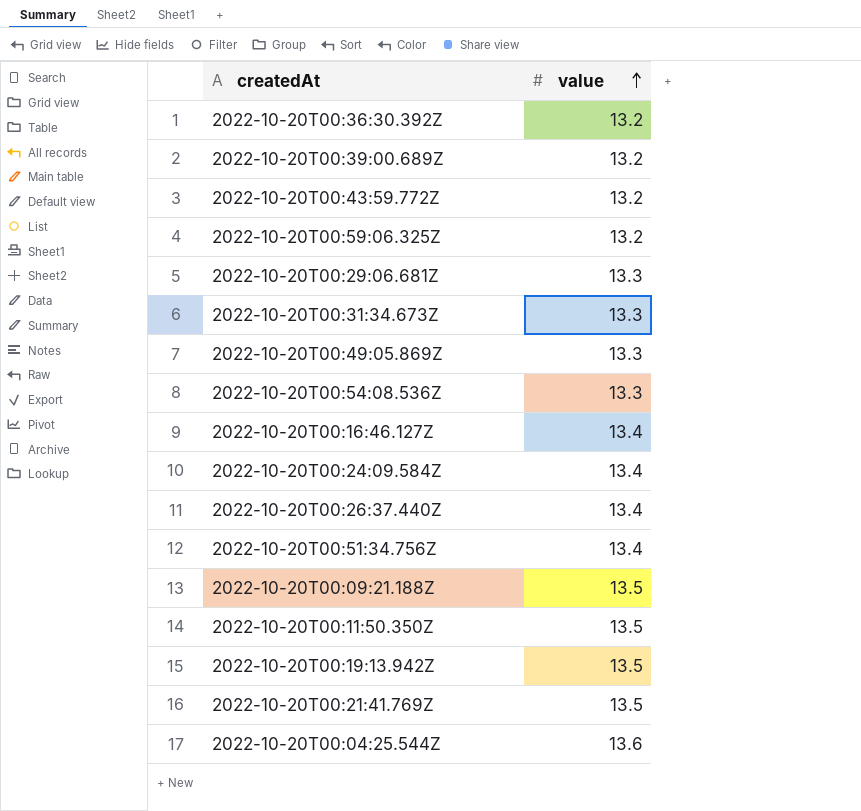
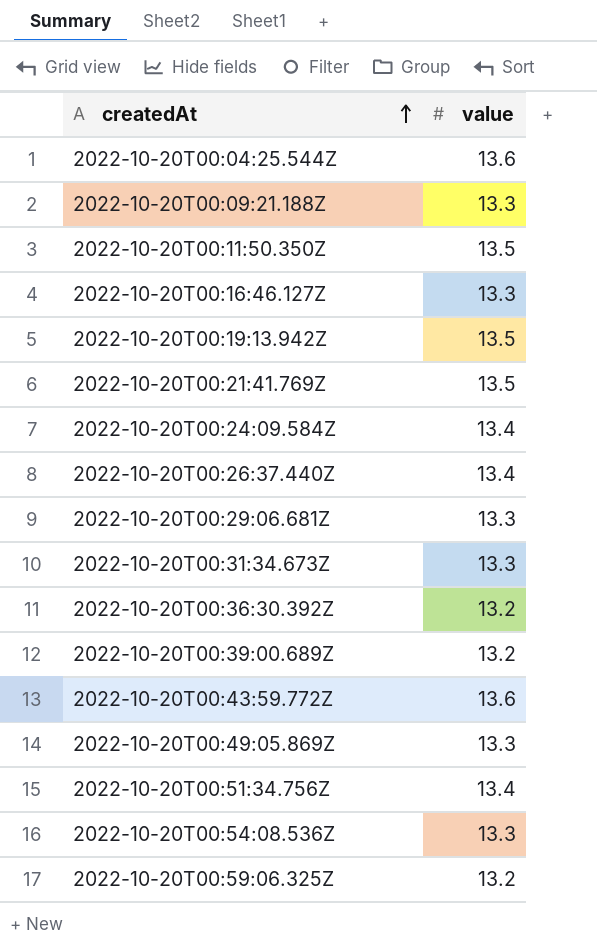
row order: value ascending -> createdAt ascending
2022-10-20T00:09:21.188Z | value: 13.5 -> 13.3
2022-10-20T00:16:46.127Z | value: 13.4 -> 13.3
2022-10-20T00:43:59.772Z | value: 13.2 -> 13.6

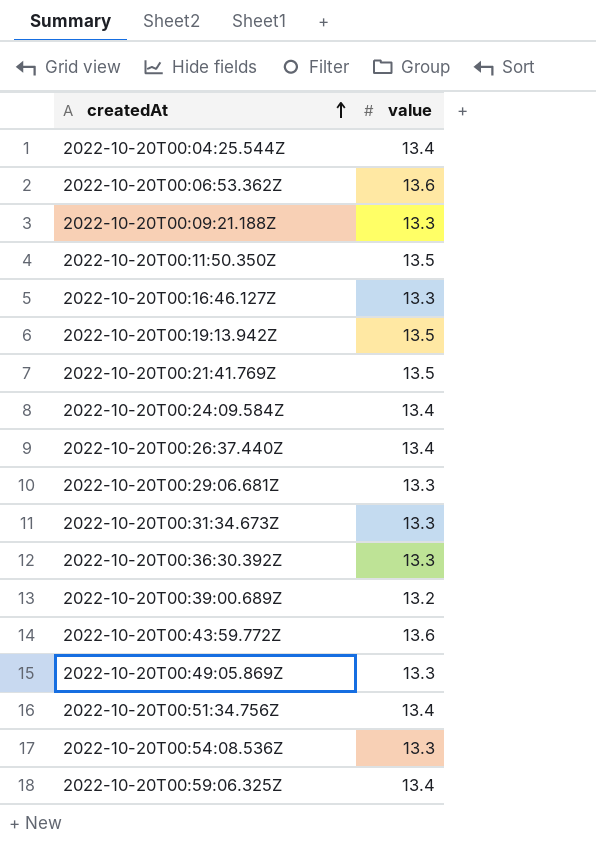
2022-10-20T00:04:25.544Z | value: 13.6 -> 13.4
row 2022-10-20T00:06:53.362Z: none -> 13.6
2022-10-20T00:36:30.392Z | value: 13.2 -> 13.3
2022-10-20T00:59:06.325Z | value: 13.2 -> 13.4

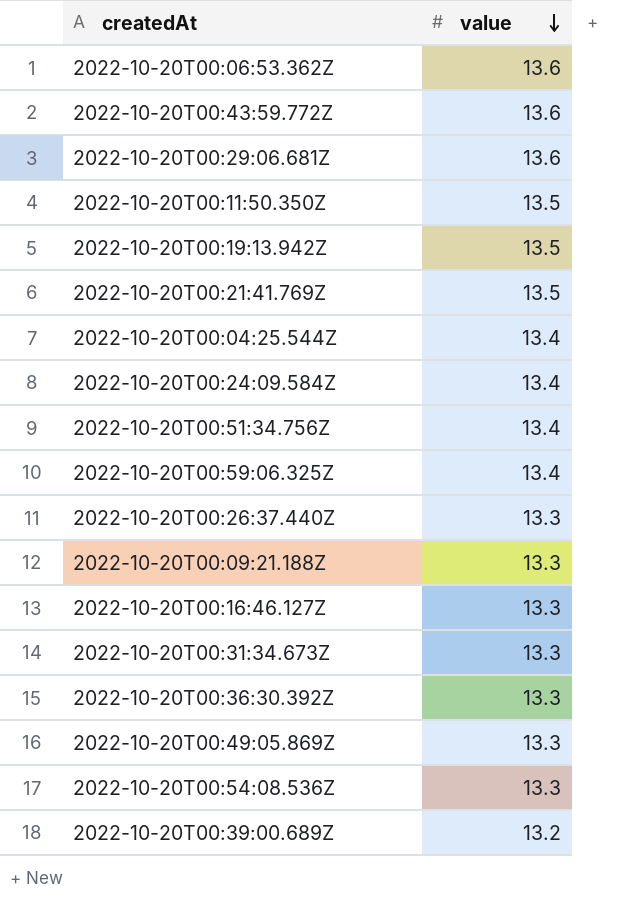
row order: createdAt ascending -> value descending
2022-10-20T00:29:06.681Z | value: 13.3 -> 13.6
2022-10-20T00:26:37.440Z | value: 13.4 -> 13.3

